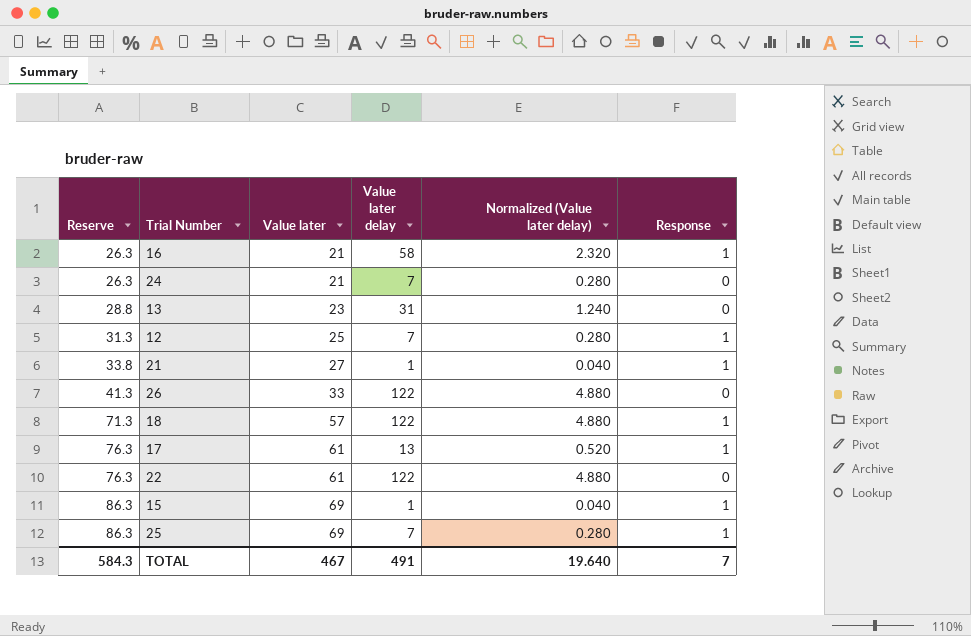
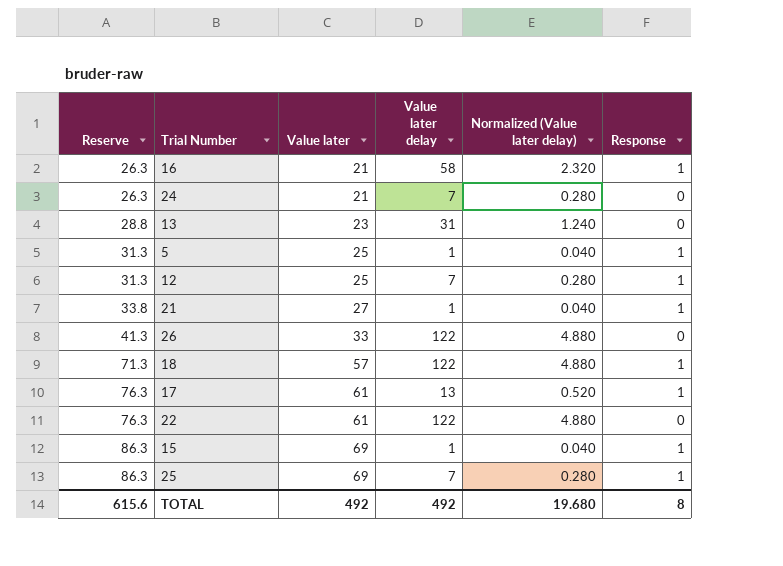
row 5: none -> 31.3 | 25 | 1 | 0.040 | 1
TOTAL | Reserve: 584.3 -> 615.6
TOTAL | Value later: 467 -> 492
TOTAL | Value later delay: 491 -> 492
TOTAL | Normalized (Value later delay): 19.640 -> 19.680
TOTAL | Response: 7 -> 8

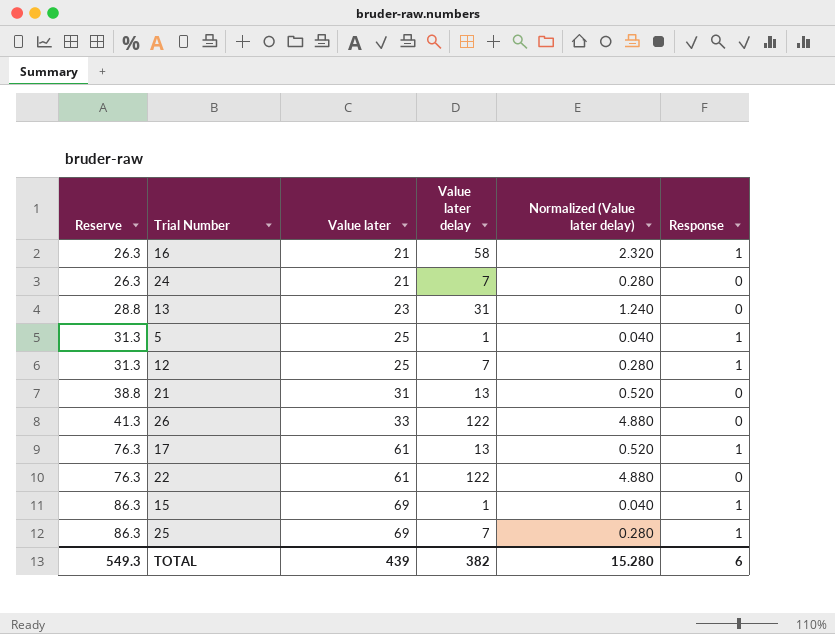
row 18: 71.3 | 57 | 122 | 4.880 | 1 -> none
21 | Reserve: 33.8 -> 38.8
21 | Value later: 27 -> 31
21 | Value later delay: 1 -> 13
21 | Normalized (Value later delay): 0.040 -> 0.520
21 | Response: 1 -> 0
TOTAL | Reserve: 615.6 -> 549.3
TOTAL | Value later: 492 -> 439
TOTAL | Value later delay: 492 -> 382
TOTAL | Normalized (Value later delay): 19.680 -> 15.280
TOTAL | Response: 8 -> 6

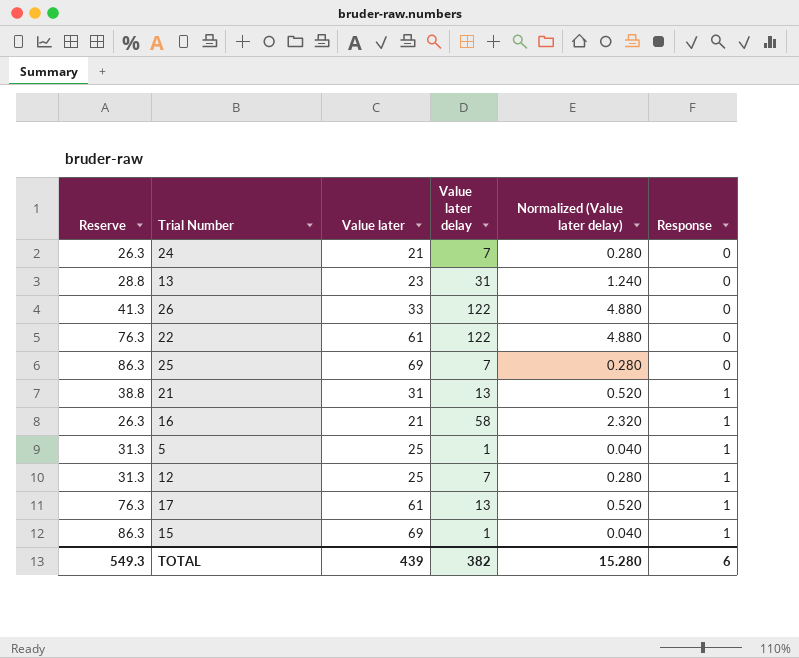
row order: Reserve ascending -> Response ascending
25 | Response: 1 -> 0
21 | Response: 0 -> 1

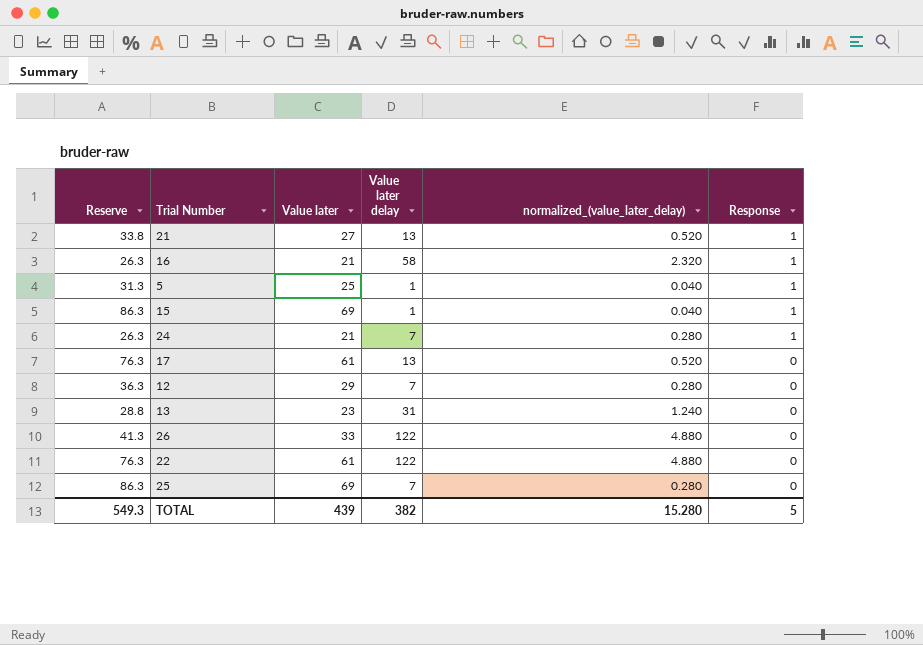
row order: Response ascending -> Response descending
column name: Normalized (Value later delay) -> normalized_(value_later_delay)
21 | Reserve: 38.8 -> 33.8
21 | Value later: 31 -> 27
24 | Response: 0 -> 1
17 | Response: 1 -> 0
12 | Reserve: 31.3 -> 36.3
12 | Value later: 25 -> 29
12 | Response: 1 -> 0
TOTAL | Response: 6 -> 5

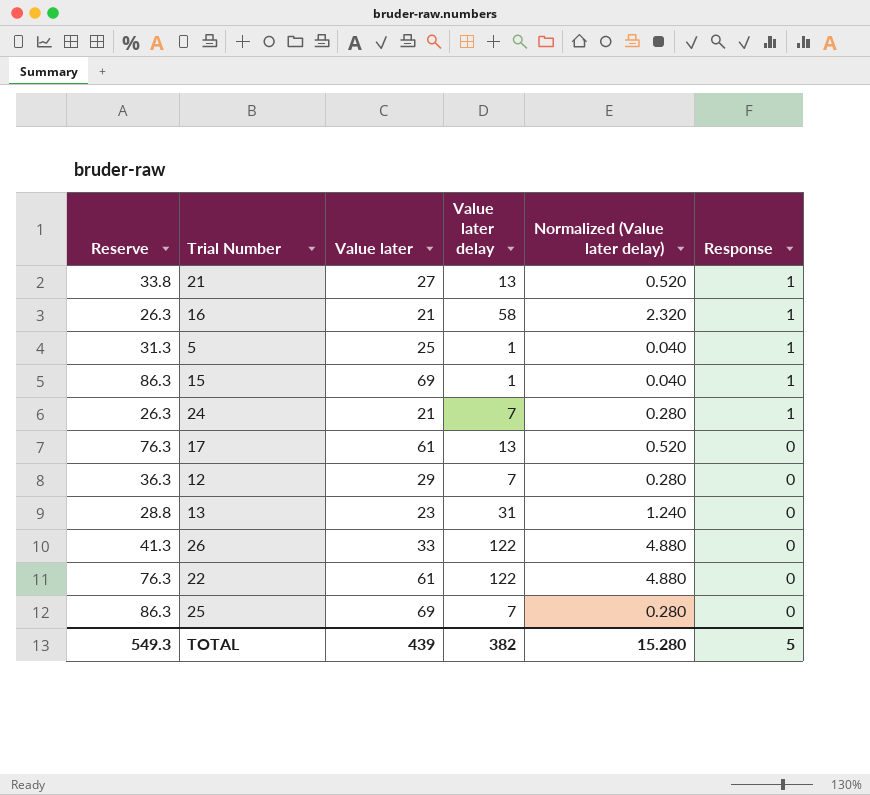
column name: normalized_(value_later_delay) -> Normalized (Value later delay)

